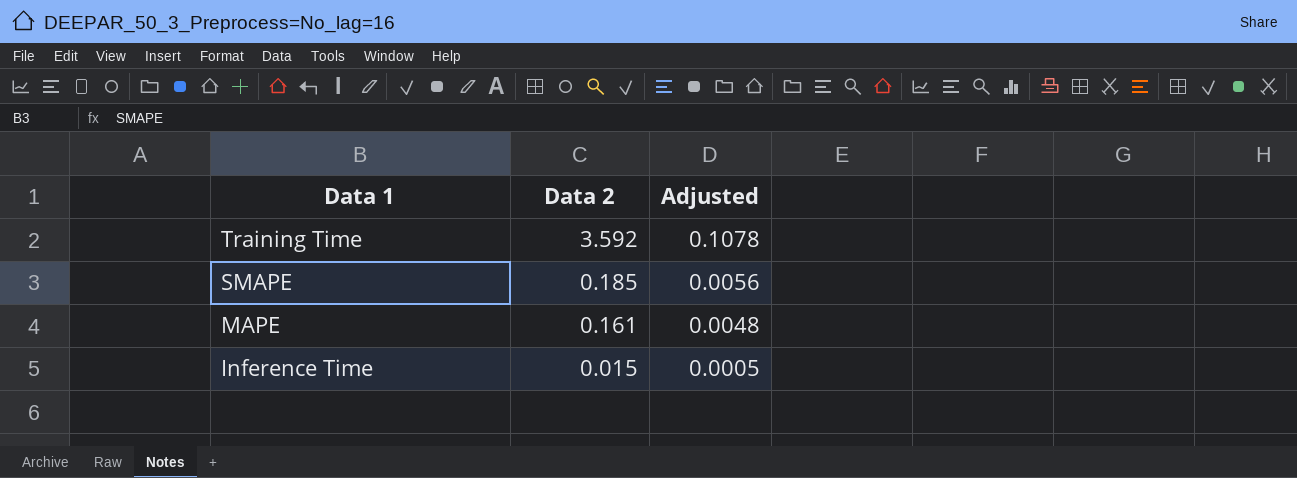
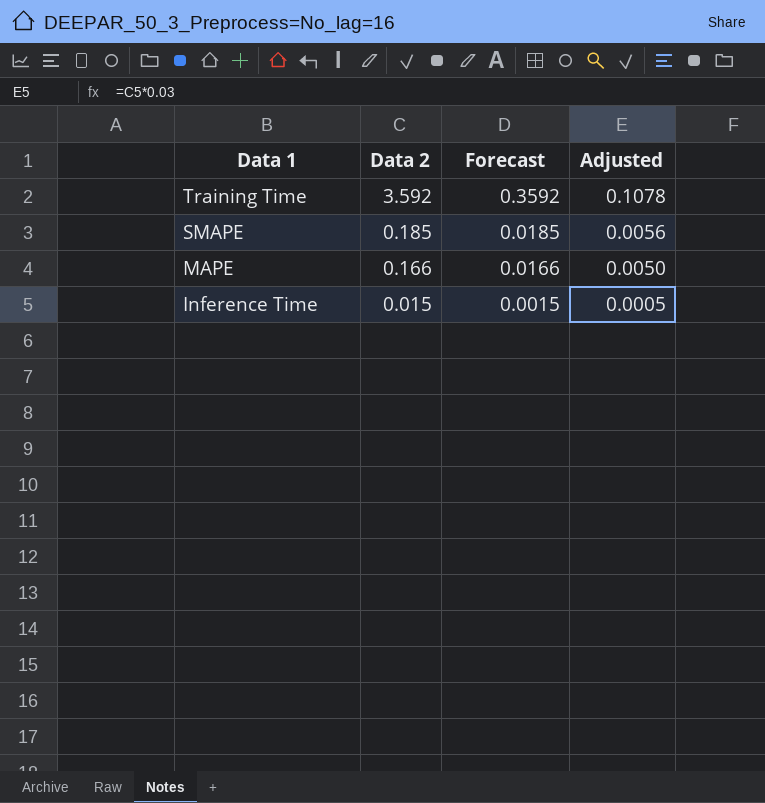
column Forecast | formula: none -> [Data 2] * 0.1
MAPE | Data 2: 0.161 -> 0.166
MAPE | Adjusted: 0.0048 -> 0.0050

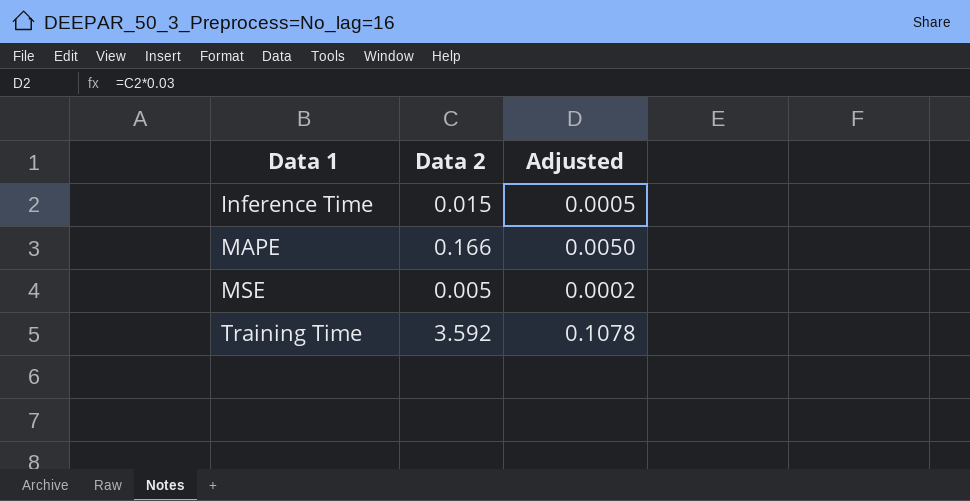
row order: Data 1 descending -> Data 1 ascending
column Forecast | formula: [Data 2] * 0.1 -> none
row SMAPE: 0.185 | 0.0185 | 0.0056 -> none
row MSE: none -> 0.005 | 0.0002

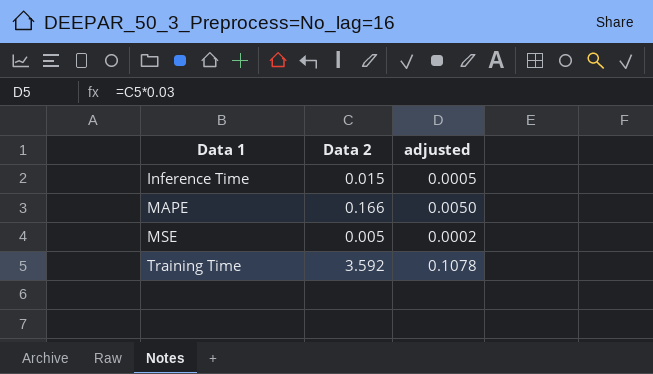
column name: Adjusted -> adjusted

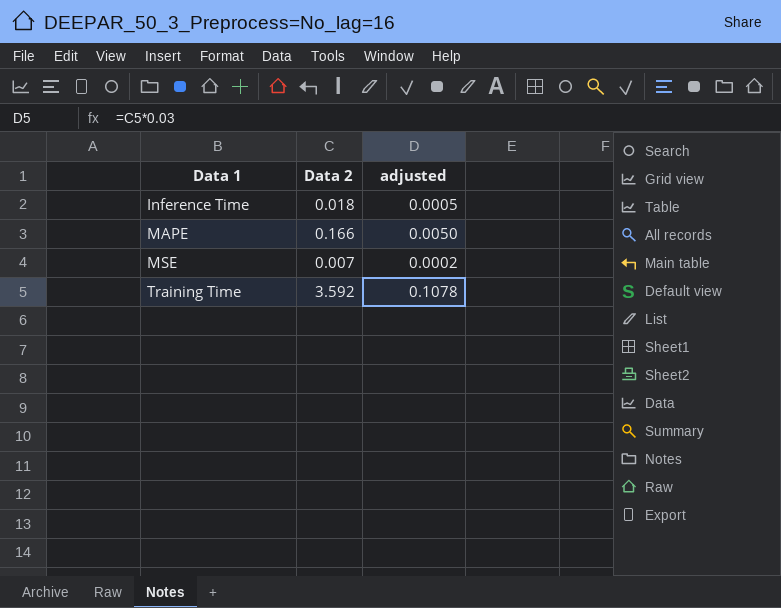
Inference Time | Data 2: 0.015 -> 0.018
MSE | Data 2: 0.005 -> 0.007

